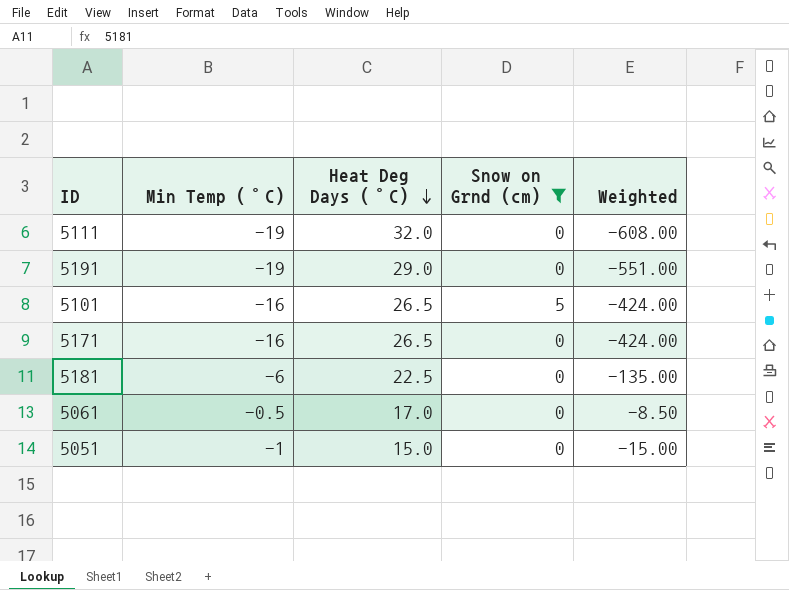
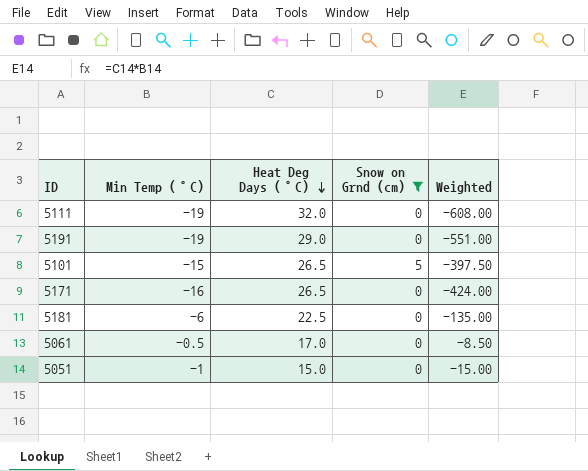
5101 | Min Temp (°C): -16 -> -15
5101 | Weighted: -424.00 -> -397.50

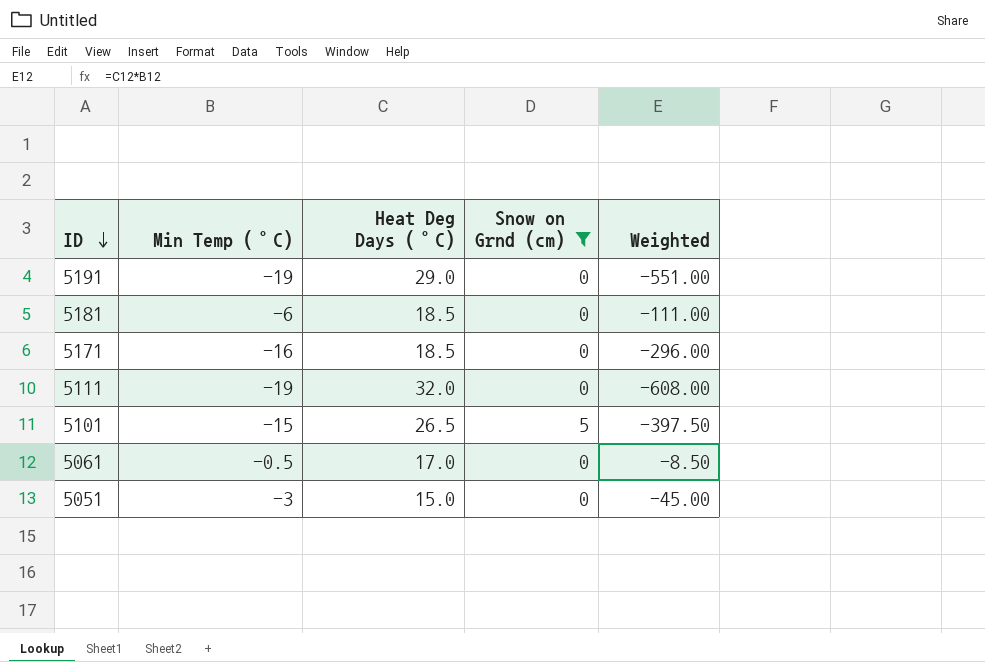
row order: Heat Deg Days (°C) descending -> ID descending
5181 | Heat Deg Days (°C): 22.5 -> 18.5
5181 | Weighted: -135.00 -> -111.00
5171 | Heat Deg Days (°C): 26.5 -> 18.5
5171 | Weighted: -424.00 -> -296.00
5051 | Min Temp (°C): -1 -> -3
5051 | Weighted: -15.00 -> -45.00

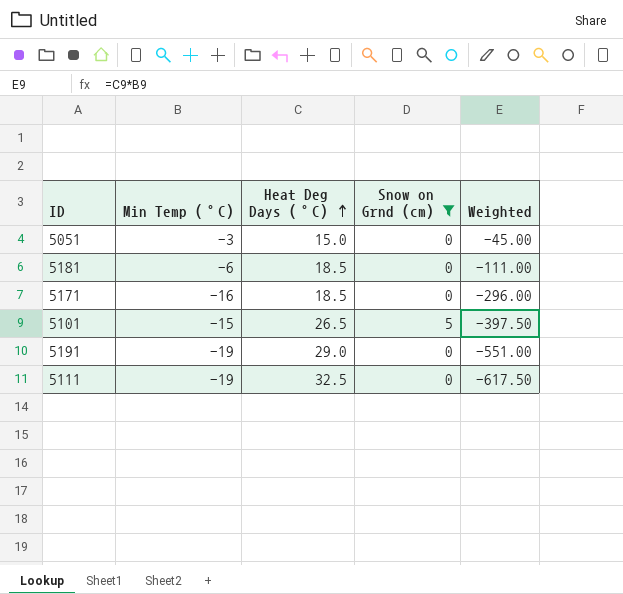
row order: ID descending -> Heat Deg Days (°C) ascending
row 5061: -0.5 | 17.0 | 0 | -8.50 -> none
5111 | Heat Deg Days (°C): 32.0 -> 32.5
5111 | Weighted: -608.00 -> -617.50

